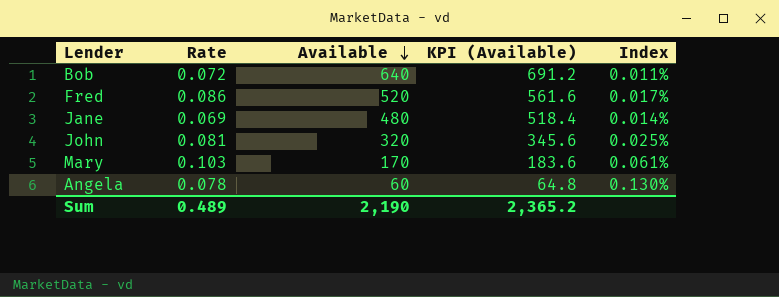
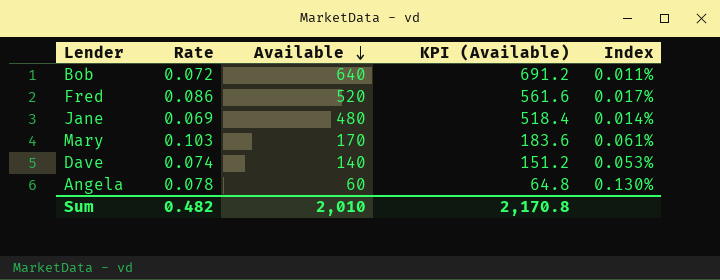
row John: 0.081 | 320 | 345.6 | 0.025% -> none
row Dave: none -> 0.074 | 140 | 151.2 | 0.053%
Sum | Rate: 0.489 -> 0.482
Sum | Available: 2,190 -> 2,010
Sum | KPI (Available): 2,365.2 -> 2,170.8

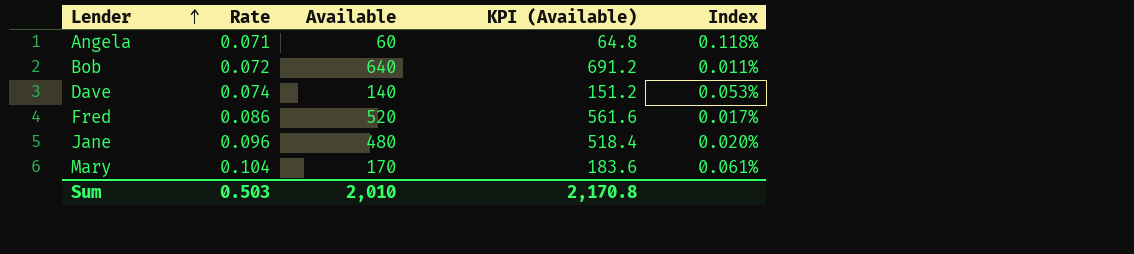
row order: Available descending -> Lender ascending
Angela | Rate: 0.078 -> 0.071
Angela | Index: 0.130% -> 0.118%
Jane | Rate: 0.069 -> 0.096
Jane | Index: 0.014% -> 0.020%
Mary | Rate: 0.103 -> 0.104
Sum | Rate: 0.482 -> 0.503

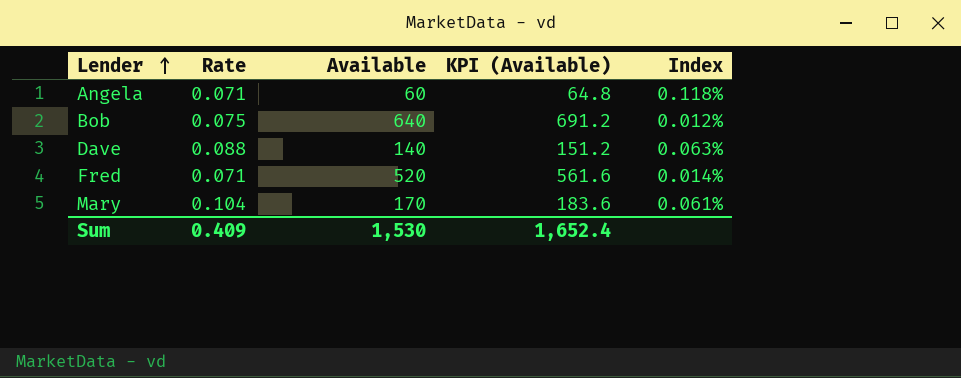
row Jane: 0.096 | 480 | 518.4 | 0.020% -> none
Bob | Rate: 0.072 -> 0.075
Bob | Index: 0.011% -> 0.012%
Dave | Rate: 0.074 -> 0.088
Dave | Index: 0.053% -> 0.063%
Fred | Rate: 0.086 -> 0.071
Fred | Index: 0.017% -> 0.014%
Sum | Rate: 0.503 -> 0.409
Sum | Available: 2,010 -> 1,530
Sum | KPI (Available): 2,170.8 -> 1,652.4

